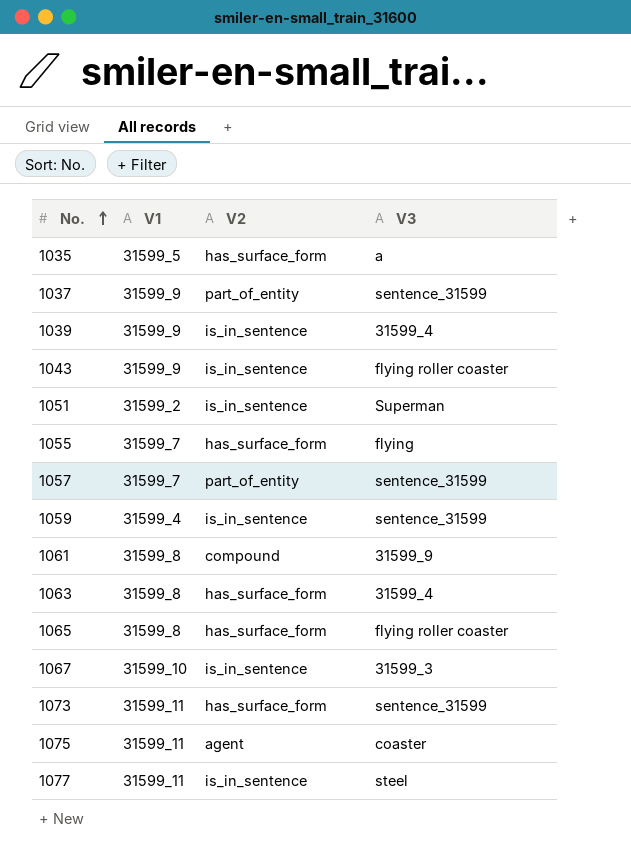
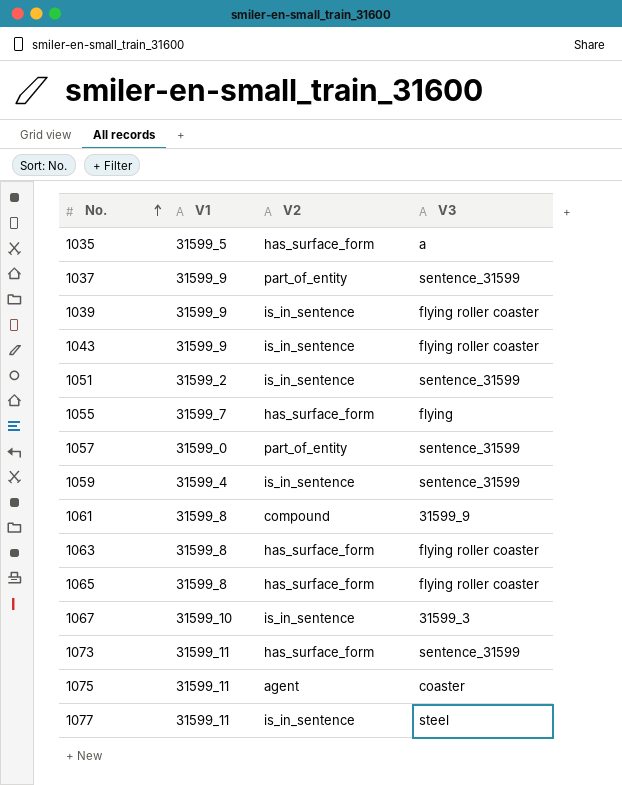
1039 | V3: 31599_4 -> flying roller coaster
1051 | V3: Superman -> sentence_31599
1057 | V1: 31599_7 -> 31599_0
1063 | V3: 31599_4 -> flying roller coaster

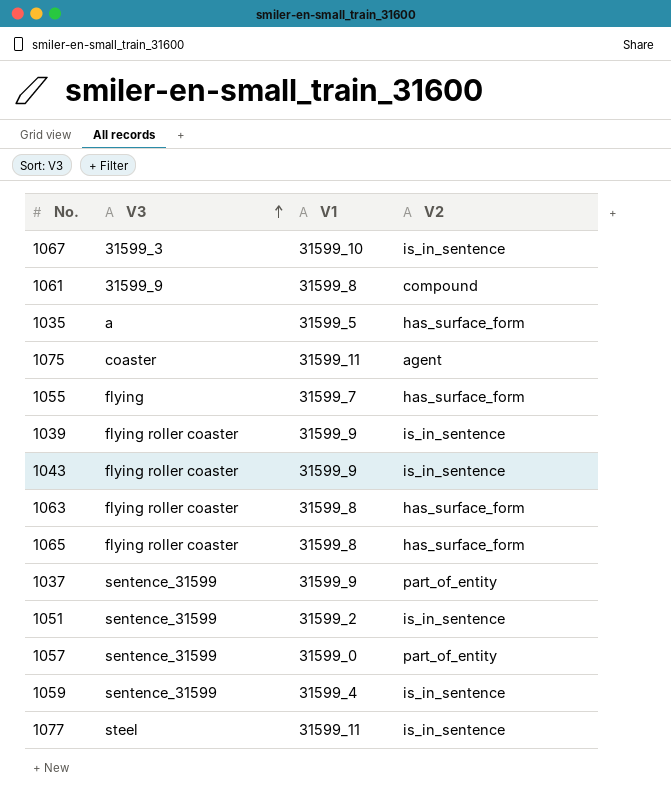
row order: No. ascending -> V3 ascending
column V3 | position: 4 -> 2
row 1073: 31599_11 | has_surface_form | sentence_31599 -> none

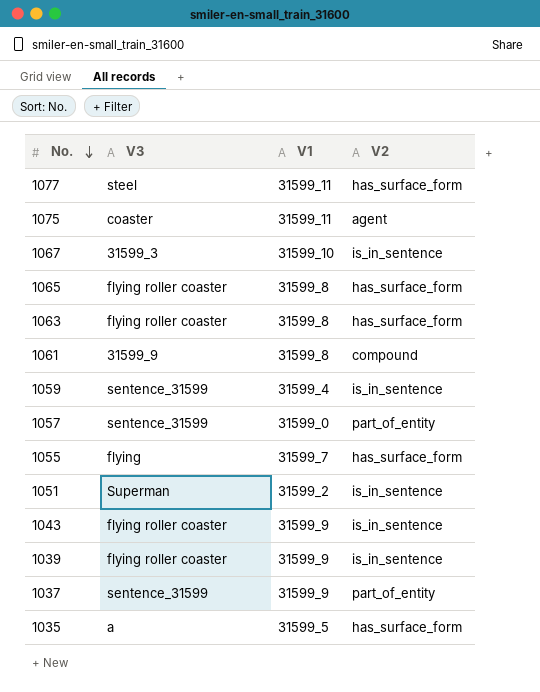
row order: V3 ascending -> No. descending
1077 | V2: is_in_sentence -> has_surface_form
1051 | V3: sentence_31599 -> Superman

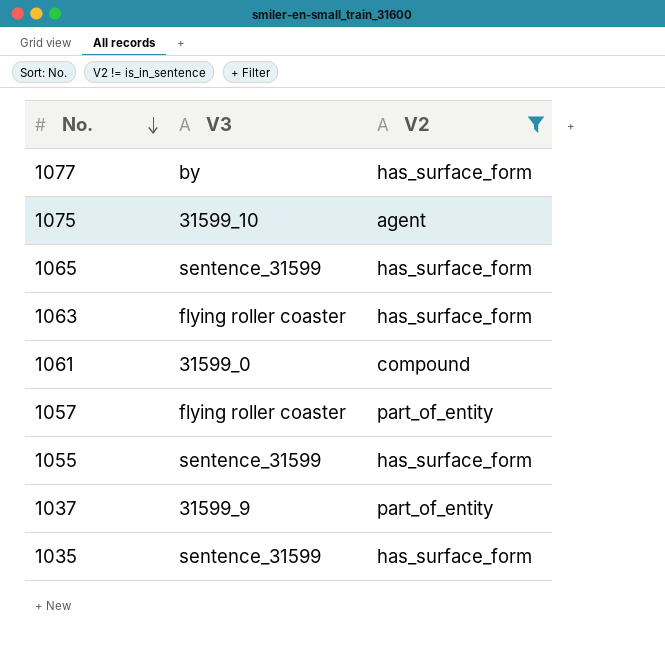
filter: none -> V2 != is_in_sentence
column V1 | position: 3 -> none
1077 | V3: steel -> by
1075 | V3: coaster -> 31599_10
1065 | V3: flying roller coaster -> sentence_31599
1061 | V3: 31599_9 -> 31599_0
1057 | V3: sentence_31599 -> flying roller coaster
1055 | V3: flying -> sentence_31599
1037 | V3: sentence_31599 -> 31599_9
1035 | V3: a -> sentence_31599

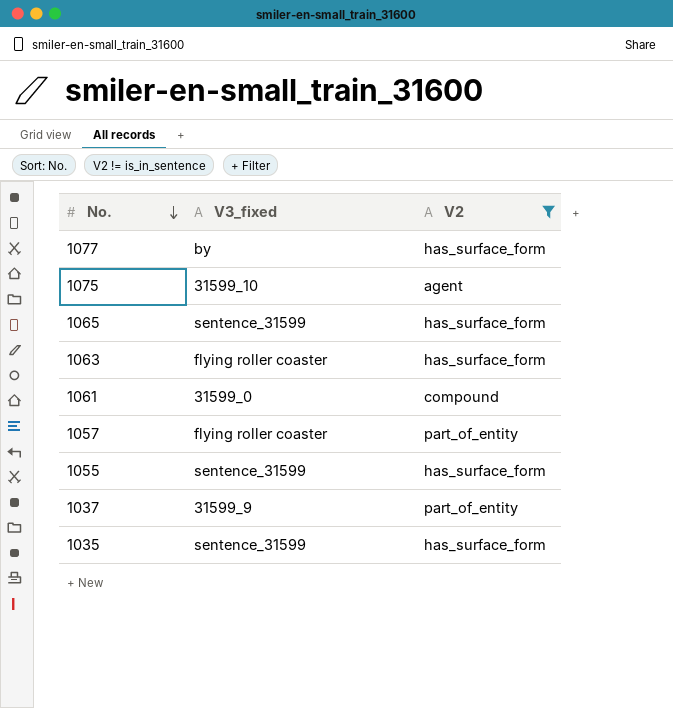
column name: V3 -> V3_fixed

